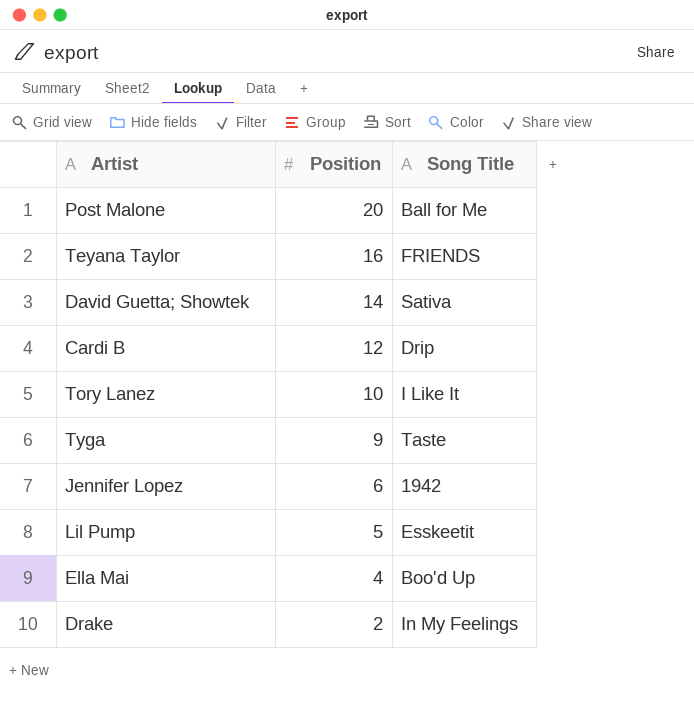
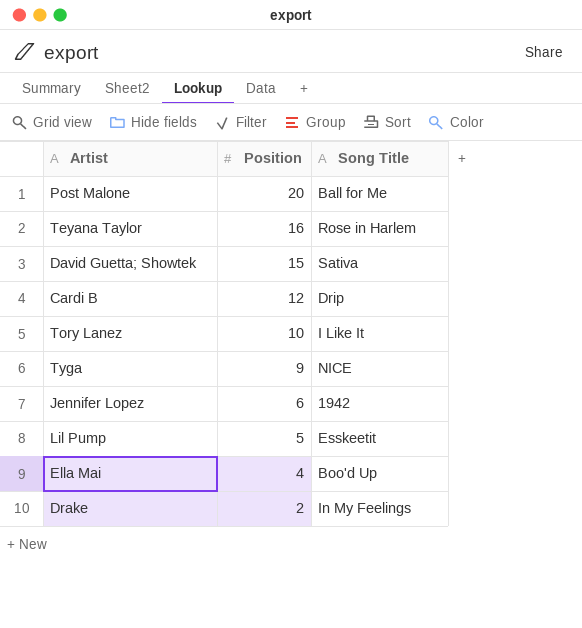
Teyana Taylor | Song Title: FRIENDS -> Rose in Harlem
David Guetta; Showtek | Position: 14 -> 15
Tyga | Song Title: Taste -> NICE

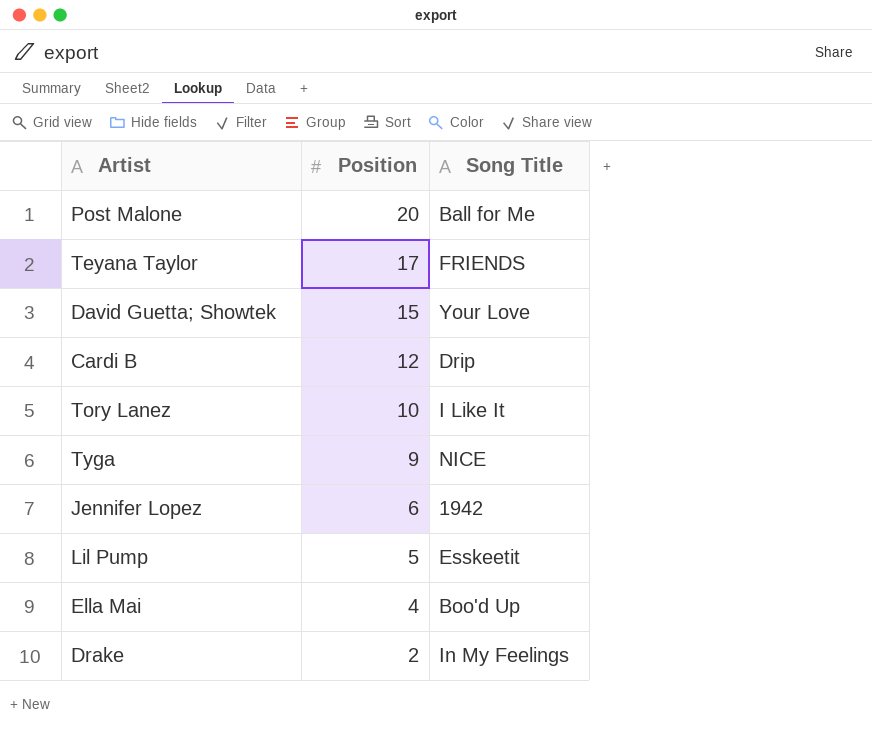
Teyana Taylor | Position: 16 -> 17
Teyana Taylor | Song Title: Rose in Harlem -> FRIENDS
David Guetta; Showtek | Song Title: Sativa -> Your Love

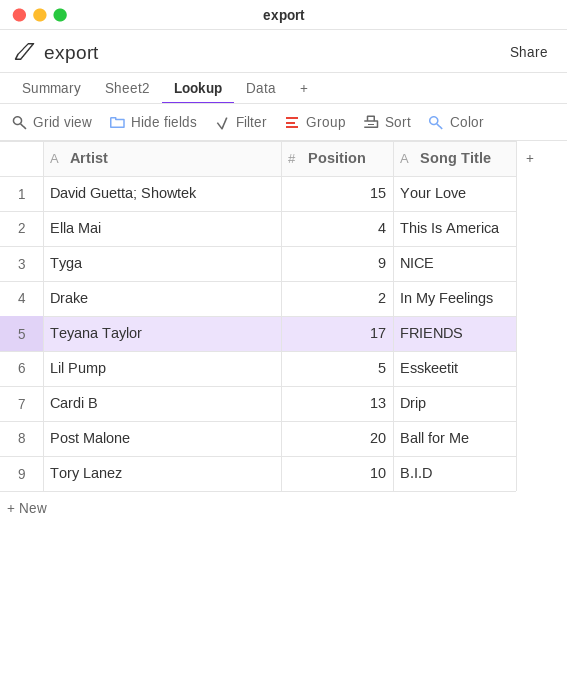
row order: Position descending -> Song Title descending
row Jennifer Lopez: 6 | 1942 -> none
Ella Mai | Song Title: Boo'd Up -> This Is America
Cardi B | Position: 12 -> 13
Tory Lanez | Song Title: I Like It -> B.I.D

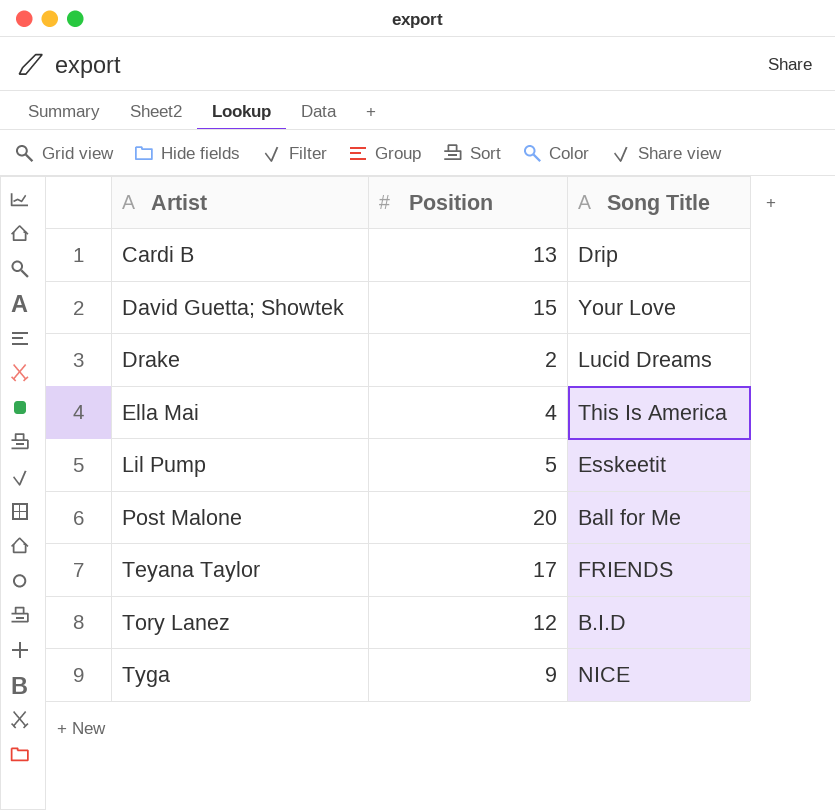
row order: Song Title descending -> Artist ascending
Drake | Song Title: In My Feelings -> Lucid Dreams
Tory Lanez | Position: 10 -> 12

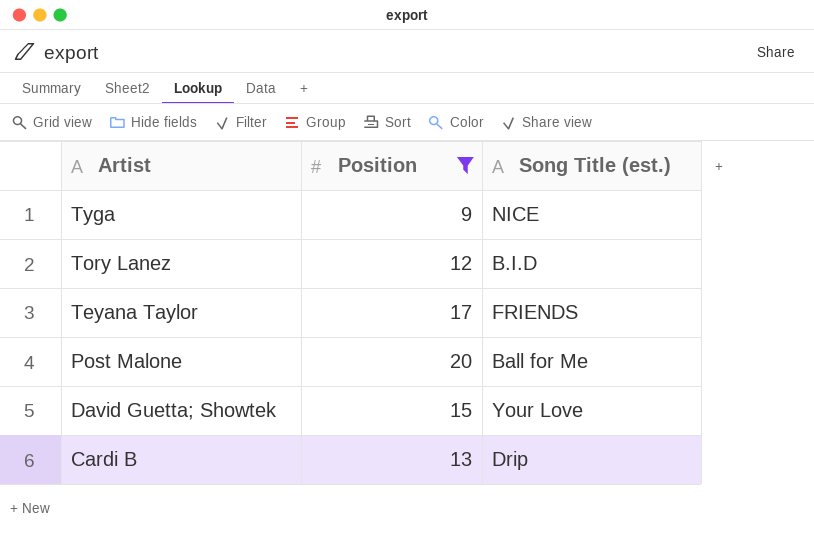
filter: none -> Position >= 9
row order: Artist ascending -> Artist descending
column name: Song Title -> Song Title (est.)

